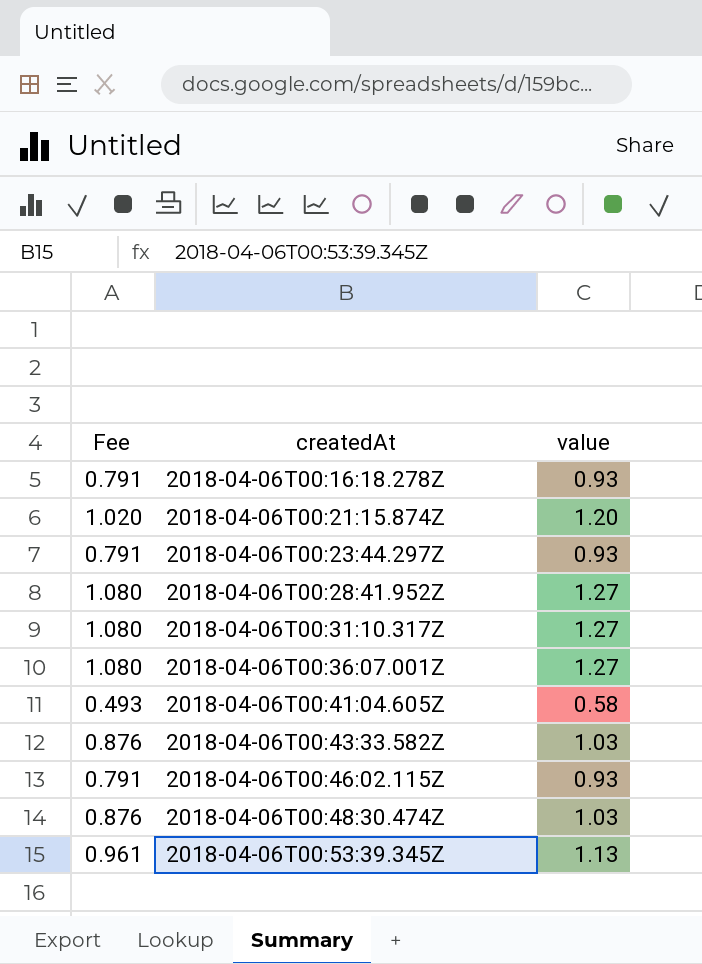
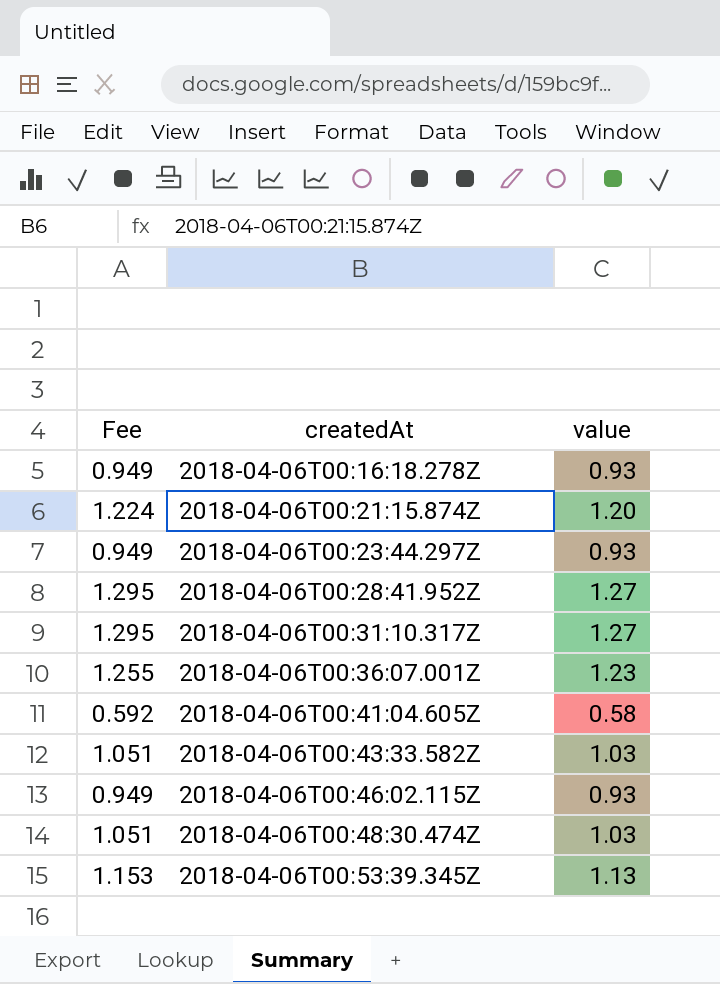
column Fee | formula: [value] * 0.85 -> [value] * 1.02
2018-04-06T00:36:07.001Z | value: 1.27 -> 1.23

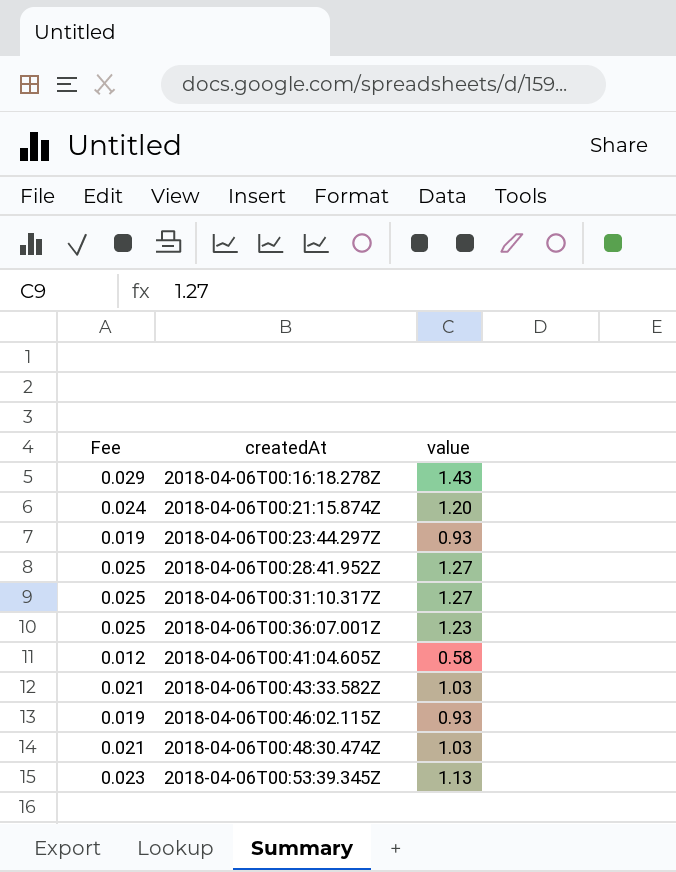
column Fee | formula: [value] * 1.02 -> [value] * 0.02
2018-04-06T00:16:18.278Z | value: 0.93 -> 1.43

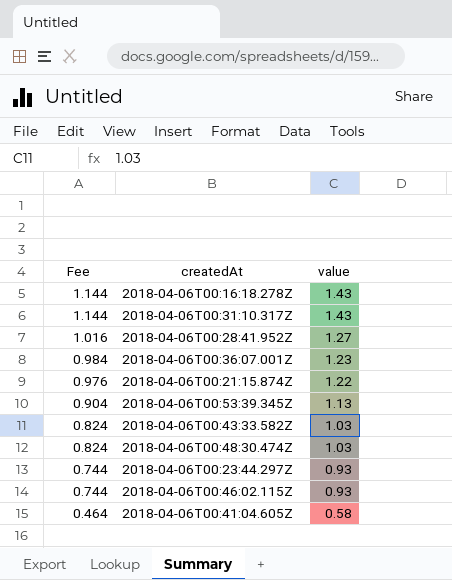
row order: createdAt ascending -> Fee descending
column Fee | formula: [value] * 0.02 -> [value] * 0.8
2018-04-06T00:31:10.317Z | value: 1.27 -> 1.43
2018-04-06T00:21:15.874Z | value: 1.20 -> 1.22

